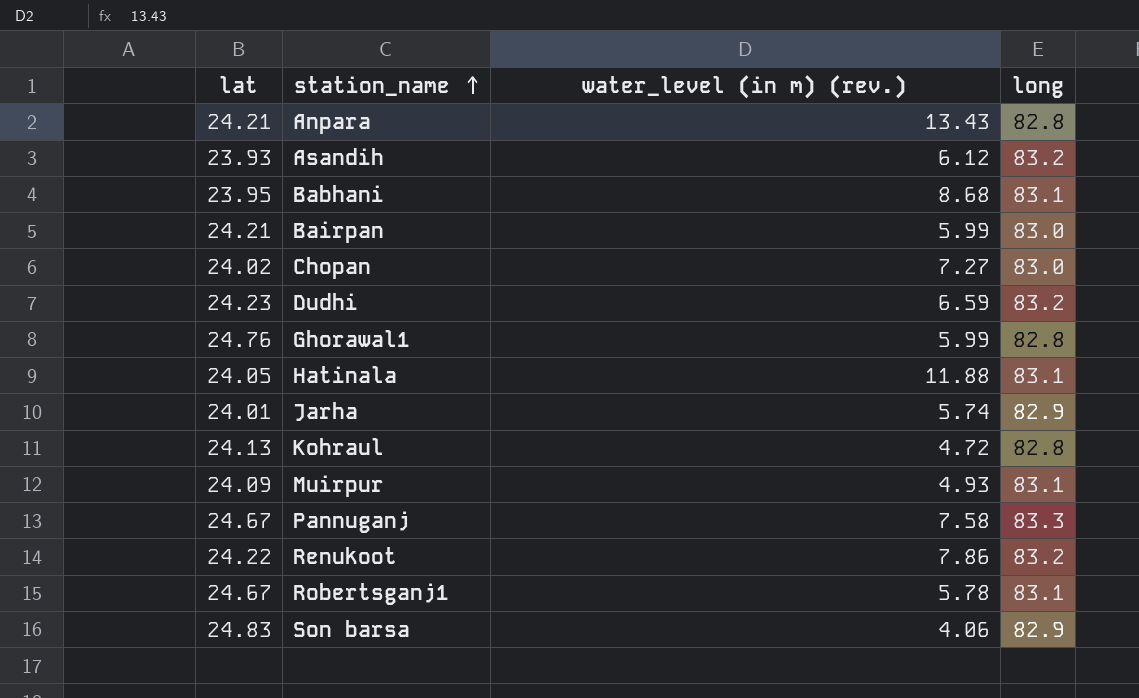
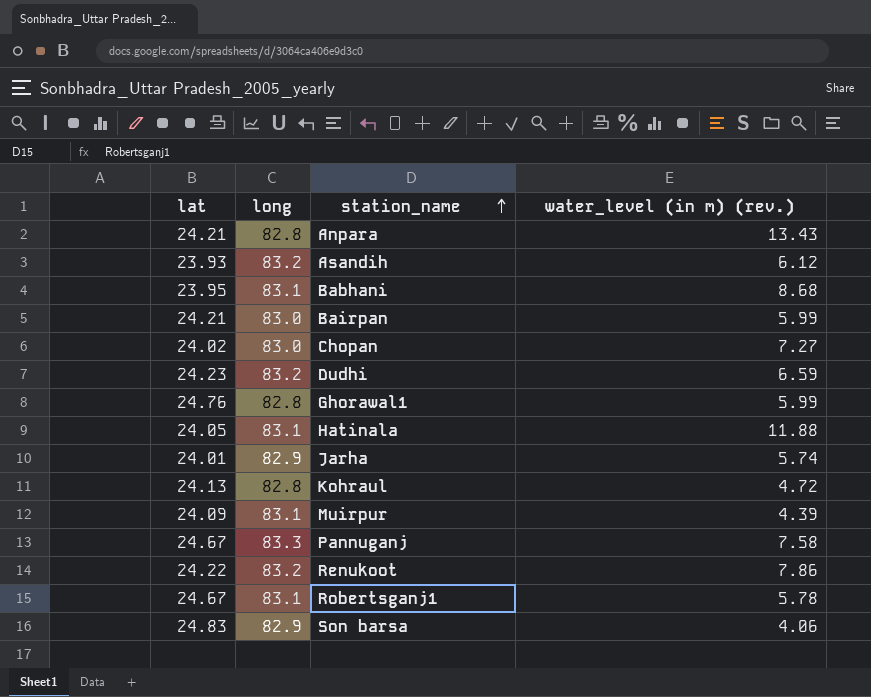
column long | position: 4 -> 2
Muirpur | water_level (in m) (rev.): 4.93 -> 4.39

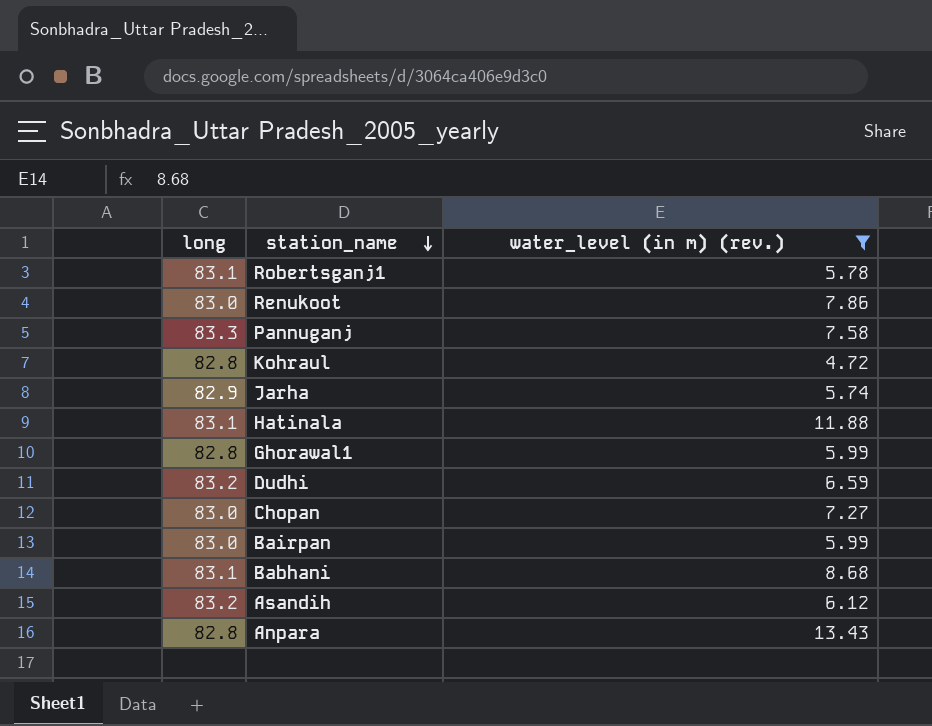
filter: none -> water_level (in m) (rev.) >= 4.72
row order: station_name ascending -> station_name descending
column lat | position: 1 -> none
Renukoot | long: 83.2 -> 83.0

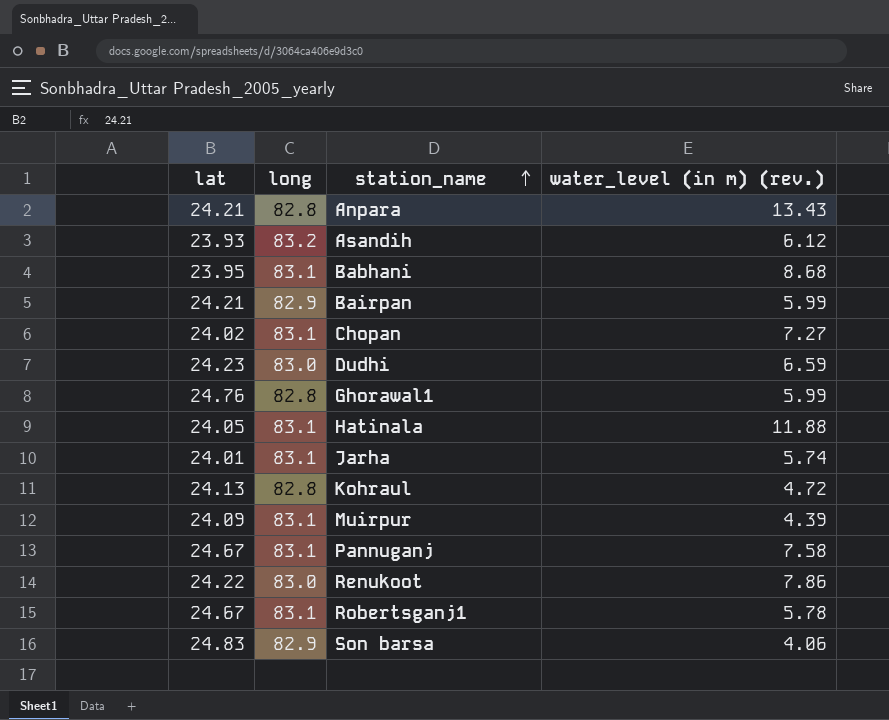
filter: water_level (in m) (rev.) >= 4.72 -> none
row order: station_name descending -> station_name ascending
column lat | position: none -> 1
Bairpan | long: 83.0 -> 82.9
Chopan | long: 83.0 -> 83.1
Dudhi | long: 83.2 -> 83.0
Jarha | long: 82.9 -> 83.1
Pannuganj | long: 83.3 -> 83.1

